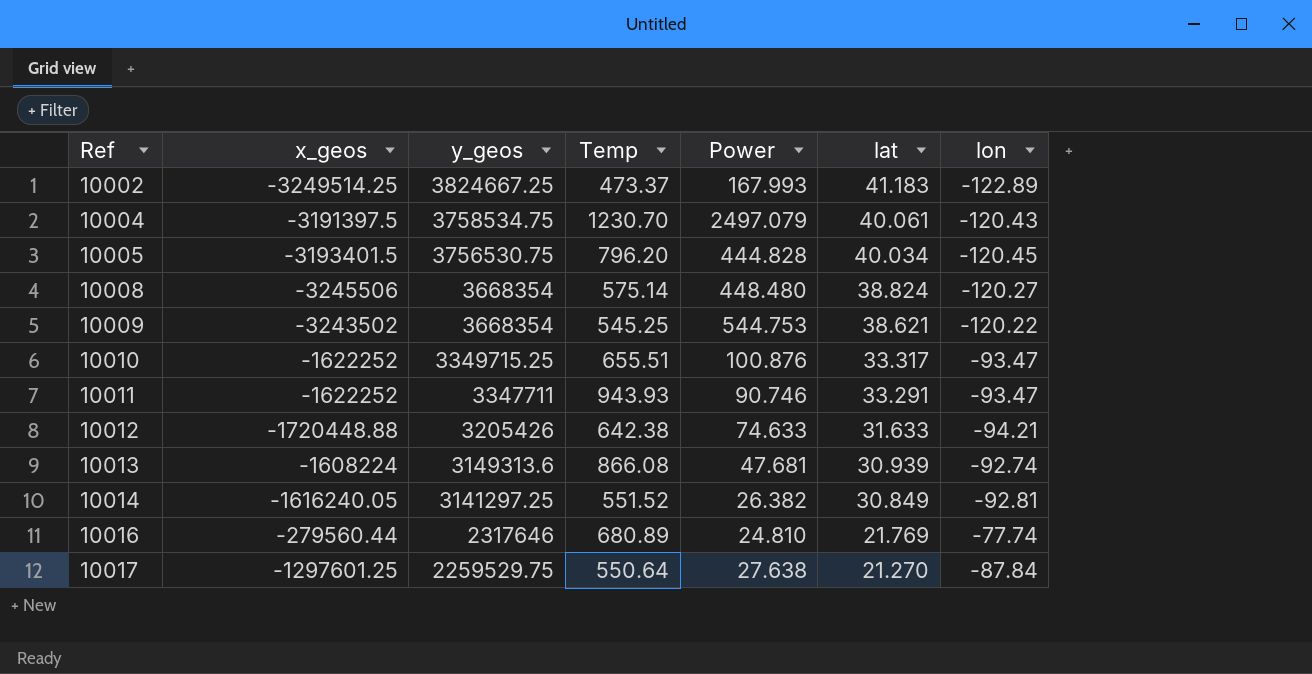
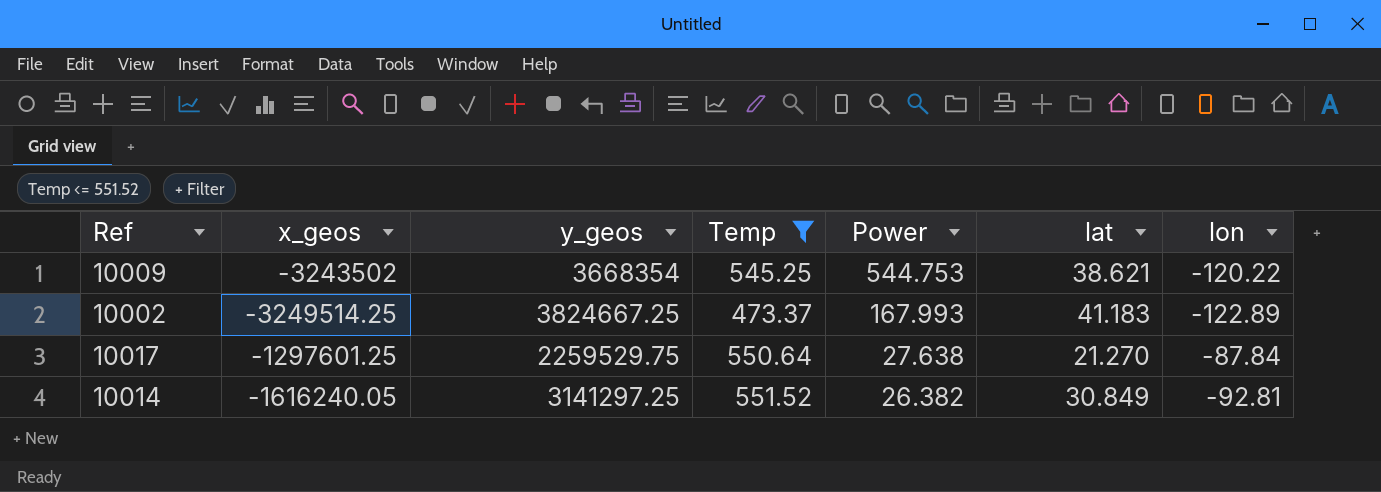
filter: none -> Temp <= 551.52
row order: Ref ascending -> Power descending

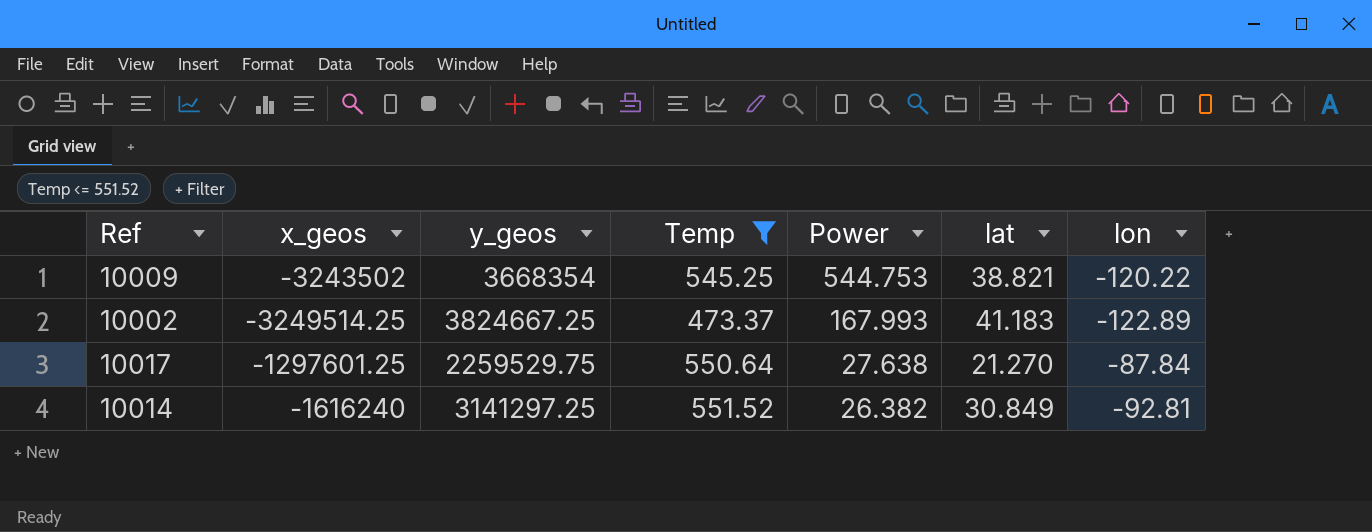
10009 | lat: 38.621 -> 38.821
10014 | x_geos: -1616240.05 -> -1616240

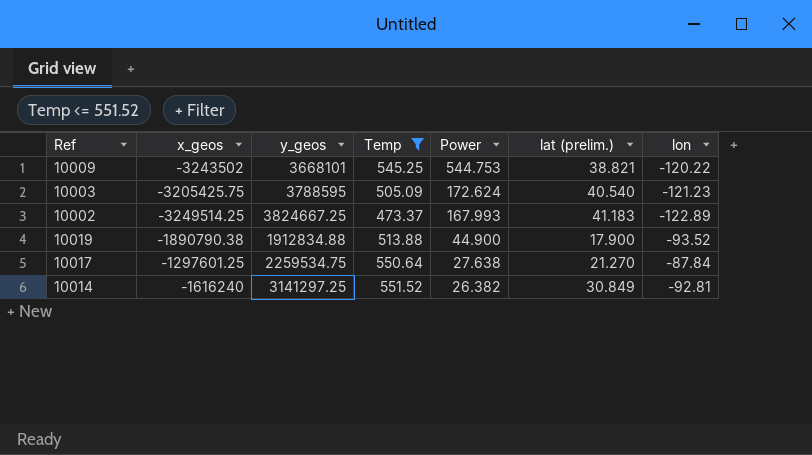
column name: lat -> lat (prelim.)
10009 | y_geos: 3668354 -> 3668101
row 10003: none -> -3205425.75 | 3788595 | 505.09 | 172.624 | 40.540 | -121.23
row 10019: none -> -1890790.38 | 1912834.88 | 513.88 | 44.900 | 17.900 | -93.52
10017 | y_geos: 2259529.75 -> 2259534.75

